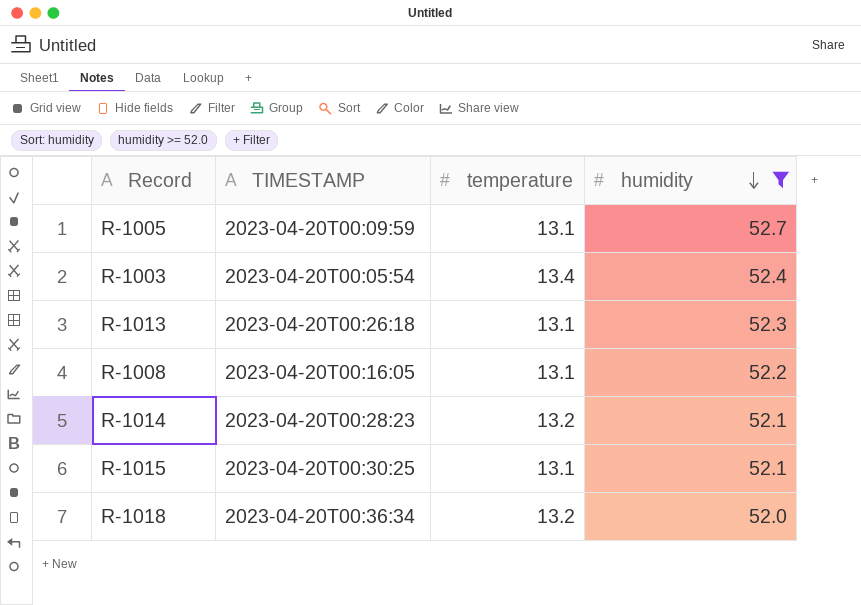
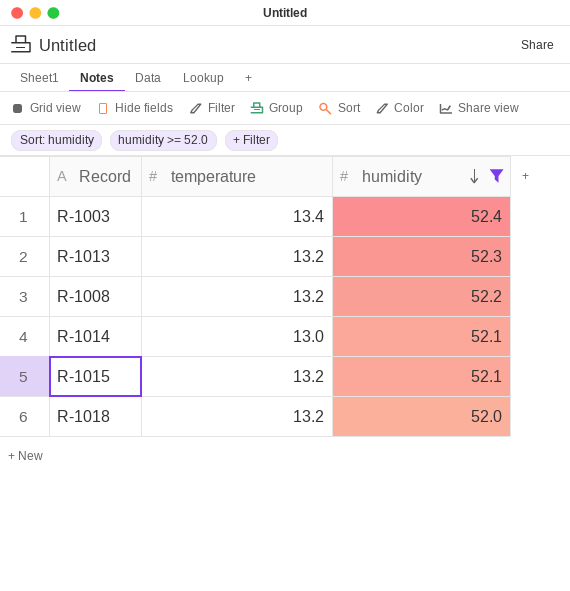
column TIMESTAMP | position: 2 -> none
row R-1005: 2023-04-20T00:09:59 | 13.1 | 52.7 -> none
R-1013 | temperature: 13.1 -> 13.2
R-1008 | temperature: 13.1 -> 13.2
R-1014 | temperature: 13.2 -> 13.0
R-1015 | temperature: 13.1 -> 13.2

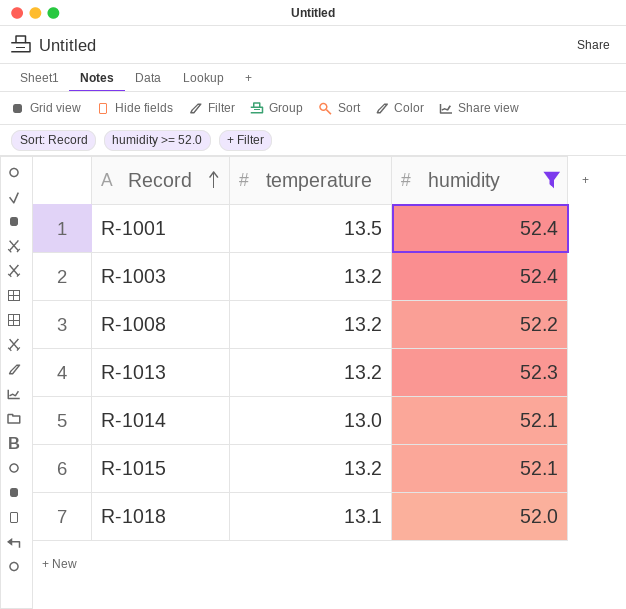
row order: humidity descending -> Record ascending
row R-1001: none -> 13.5 | 52.4
R-1003 | temperature: 13.4 -> 13.2
R-1018 | temperature: 13.2 -> 13.1

